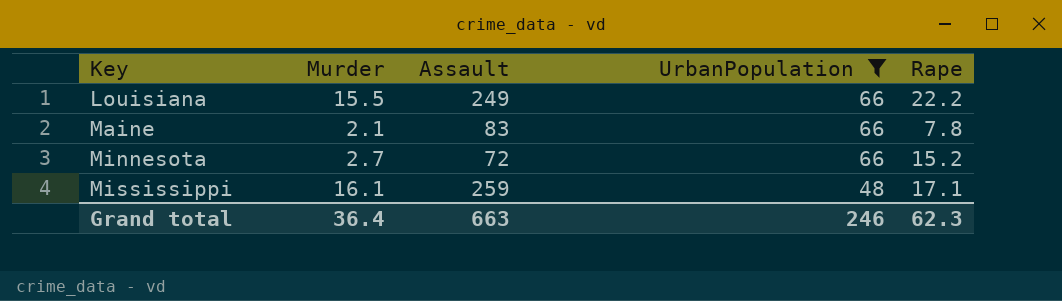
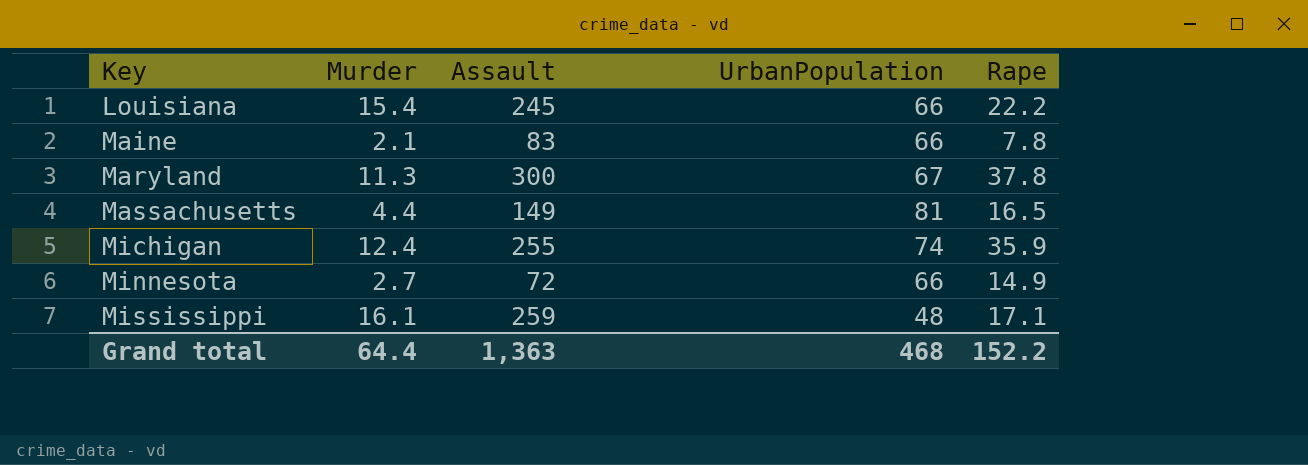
filter: UrbanPopulation <= 66 -> none
Louisiana | Murder: 15.5 -> 15.4
Louisiana | Assault: 249 -> 245
Minnesota | Rape: 15.2 -> 14.9
Grand total | Murder: 36.4 -> 64.4
Grand total | Assault: 663 -> 1,363
Grand total | UrbanPopulation: 246 -> 468
Grand total | Rape: 62.3 -> 152.2

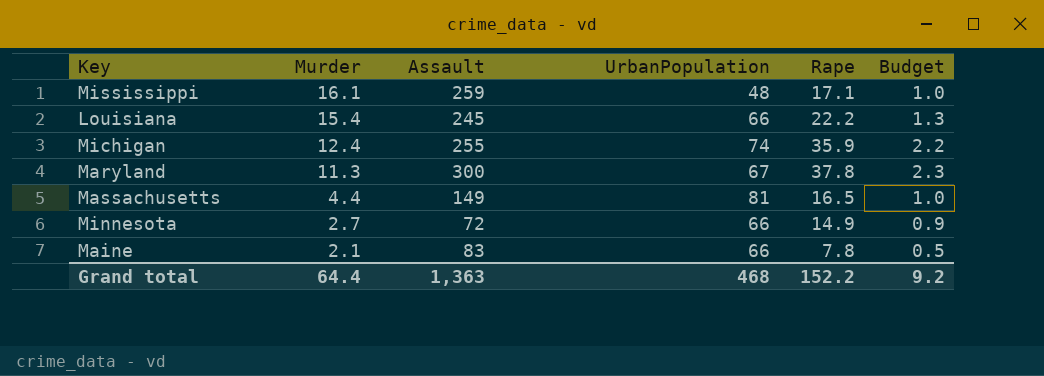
row order: Key ascending -> Murder descending
column Budget | formula: none -> [Rape] * 0.06

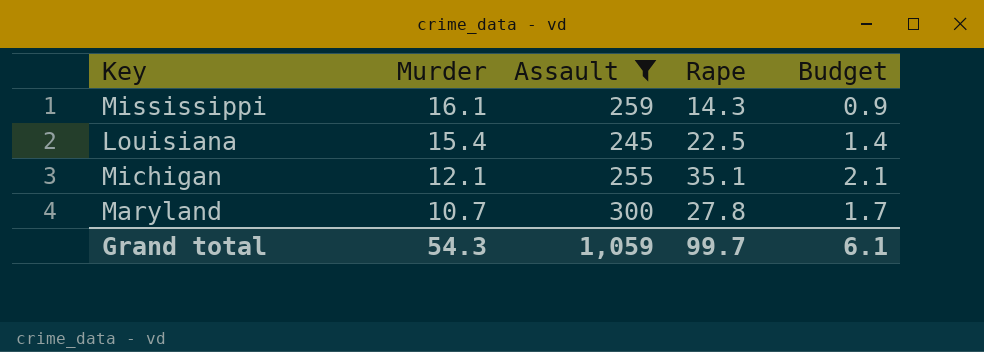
filter: none -> Assault >= 245
column UrbanPopulation | position: 4 -> none
Mississippi | Rape: 17.1 -> 14.3
Mississippi | Budget: 1.0 -> 0.9
Louisiana | Rape: 22.2 -> 22.5
Louisiana | Budget: 1.3 -> 1.4
Michigan | Murder: 12.4 -> 12.1
Michigan | Rape: 35.9 -> 35.1
Michigan | Budget: 2.2 -> 2.1
Maryland | Murder: 11.3 -> 10.7
Maryland | Rape: 37.8 -> 27.8
Maryland | Budget: 2.3 -> 1.7
Grand total | Murder: 64.4 -> 54.3
Grand total | Assault: 1,363 -> 1,059
Grand total | Rape: 152.2 -> 99.7
Grand total | Budget: 9.2 -> 6.1

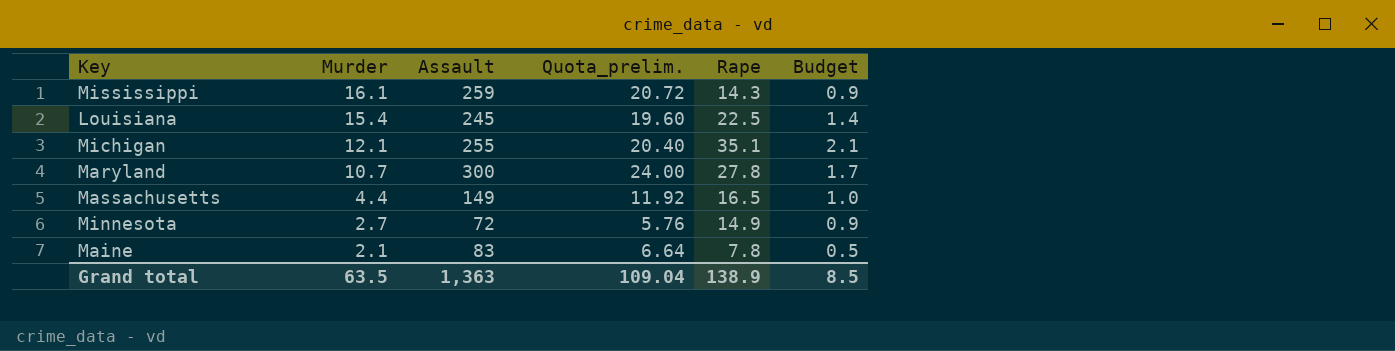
filter: Assault >= 245 -> none
column Quota_prelim. | formula: none -> [Assault] * 0.08
Grand total | Murder: 54.3 -> 63.5
Grand total | Assault: 1,059 -> 1,363
Grand total | Rape: 99.7 -> 138.9
Grand total | Budget: 6.1 -> 8.5

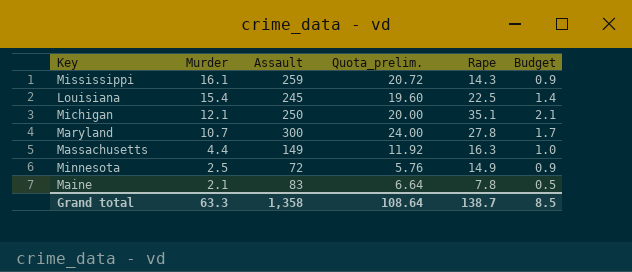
Michigan | Assault: 255 -> 250
Michigan | Quota_prelim.: 20.40 -> 20.00
Massachusetts | Rape: 16.5 -> 16.3
Minnesota | Murder: 2.7 -> 2.5
Grand total | Murder: 63.5 -> 63.3
Grand total | Assault: 1,363 -> 1,358
Grand total | Quota_prelim.: 109.04 -> 108.64
Grand total | Rape: 138.9 -> 138.7

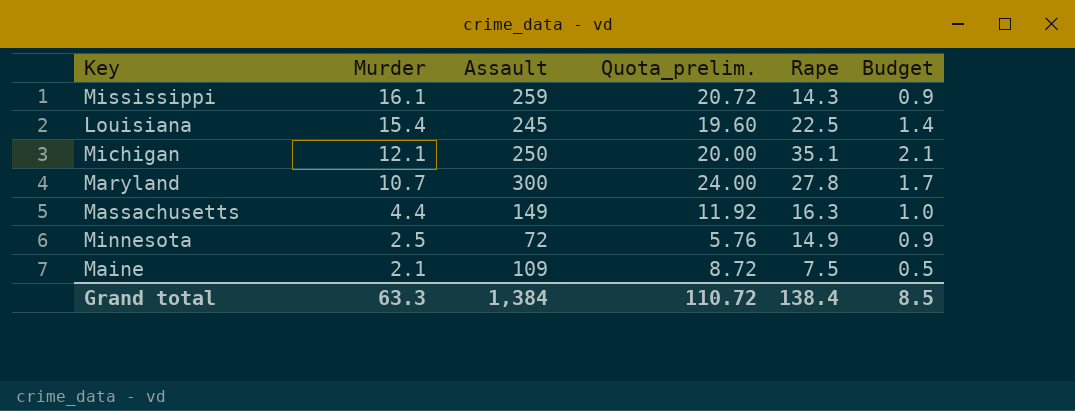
Maine | Assault: 83 -> 109
Maine | Quota_prelim.: 6.64 -> 8.72
Maine | Rape: 7.8 -> 7.5
Grand total | Assault: 1,358 -> 1,384
Grand total | Quota_prelim.: 108.64 -> 110.72
Grand total | Rape: 138.7 -> 138.4

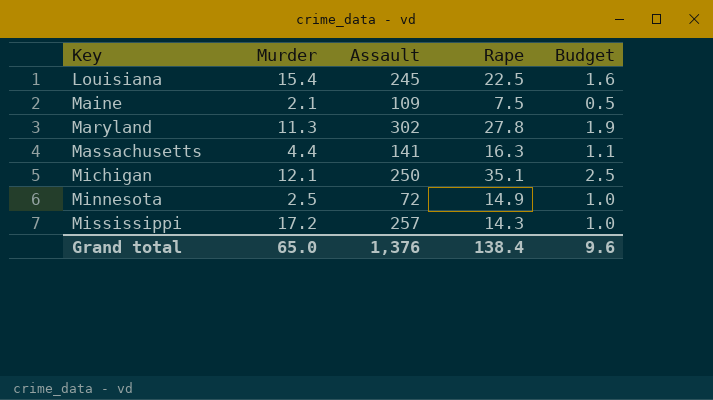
row order: Murder descending -> Key ascending
column Quota_prelim. | formula: [Assault] * 0.08 -> none
column Budget | formula: [Rape] * 0.06 -> [Rape] * 0.07
Maryland | Murder: 10.7 -> 11.3
Maryland | Assault: 300 -> 302
Massachusetts | Assault: 149 -> 141
Mississippi | Murder: 16.1 -> 17.2
Mississippi | Assault: 259 -> 257
Grand total | Murder: 63.3 -> 65.0
Grand total | Assault: 1,384 -> 1,376
Grand total | Budget: 8.5 -> 9.6

